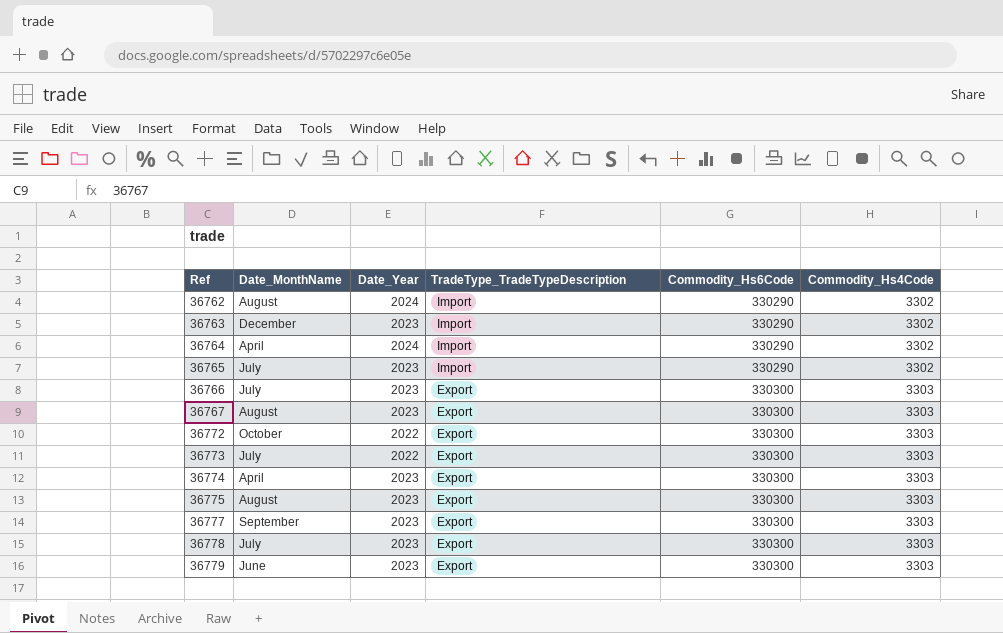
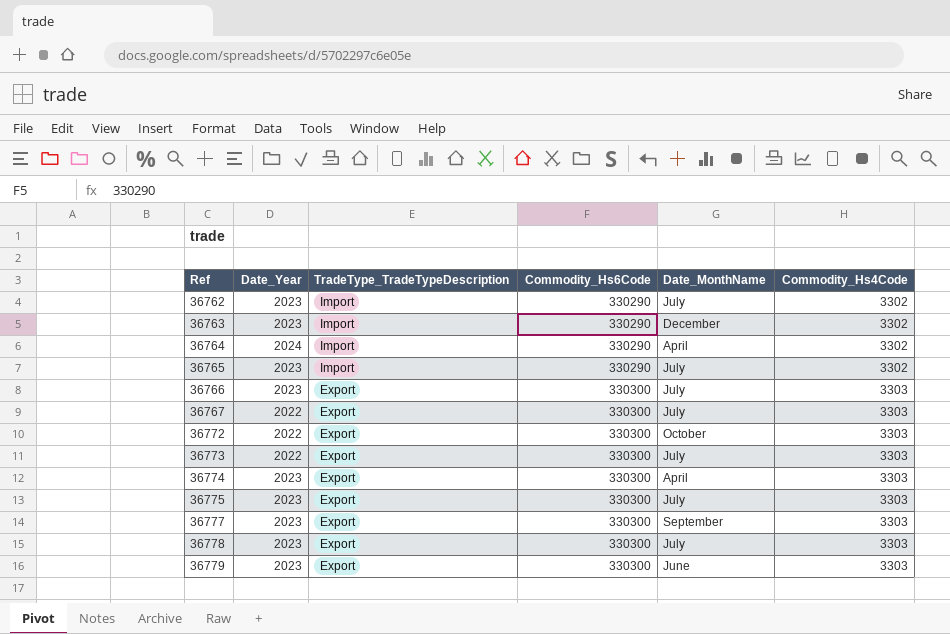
column Date_MonthName | position: 2 -> 5
36762 | Date_Year: 2024 -> 2023
36762 | Date_MonthName: August -> July
36767 | Date_Year: 2023 -> 2022
36767 | Date_MonthName: August -> July
36775 | Date_MonthName: August -> July

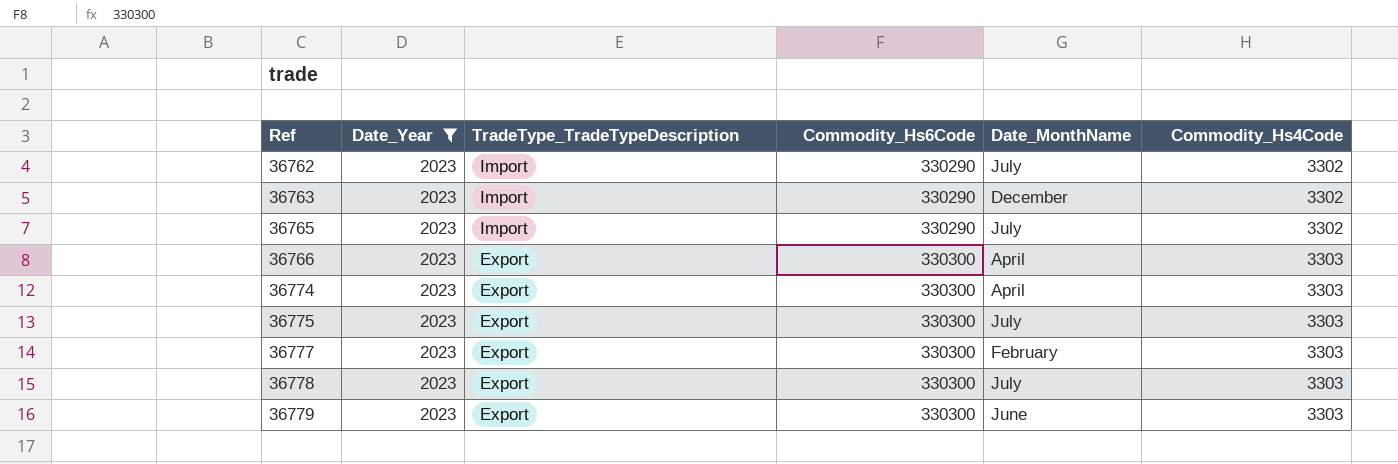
filter: none -> Date_Year = 2023
36766 | Date_MonthName: July -> April
36777 | Date_MonthName: September -> February

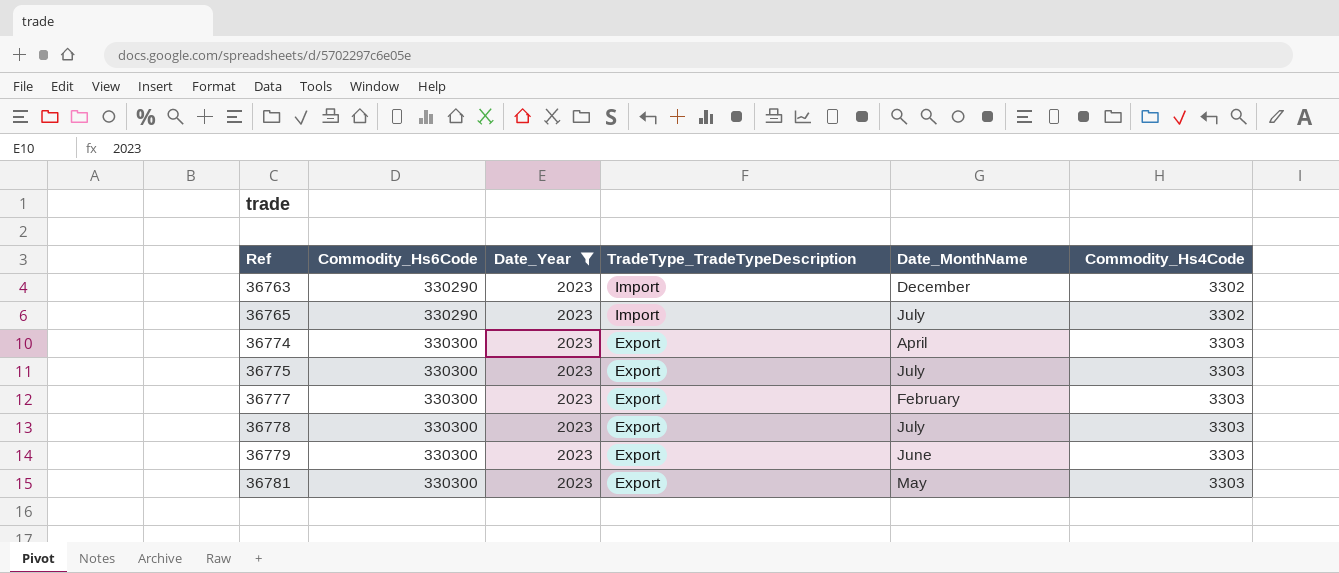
column Commodity_Hs6Code | position: 4 -> 2
row 36762: 2023 | Import | 330290 | July | 3302 -> none
row 36766: 2023 | Export | 330300 | April | 3303 -> none
row 36781: none -> 330300 | 2023 | Export | May | 3303

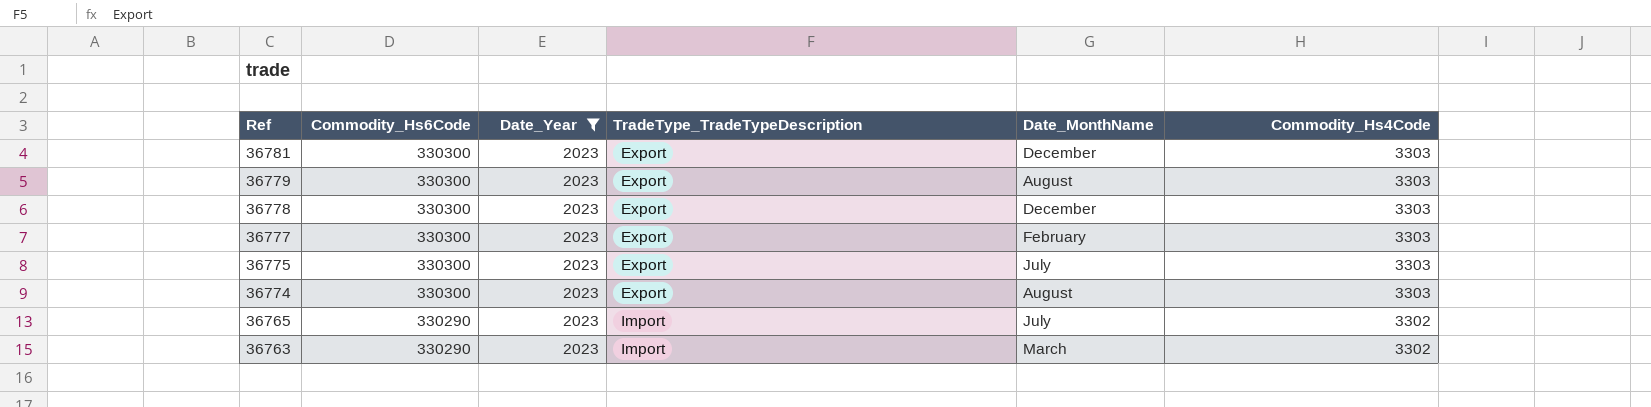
row order: Ref ascending -> Ref descending
36781 | Date_MonthName: May -> December
36779 | Date_MonthName: June -> August
36778 | Date_MonthName: July -> December
36774 | Date_MonthName: April -> August
36763 | Date_MonthName: December -> March

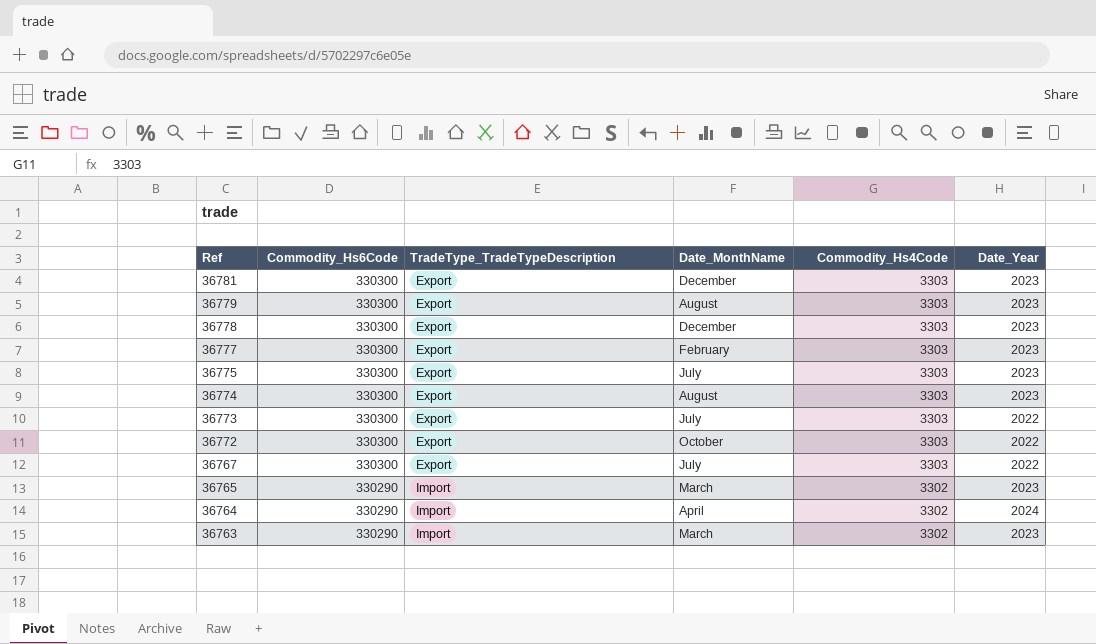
filter: Date_Year = 2023 -> none
column Date_Year | position: 3 -> 6
36765 | Date_MonthName: July -> March

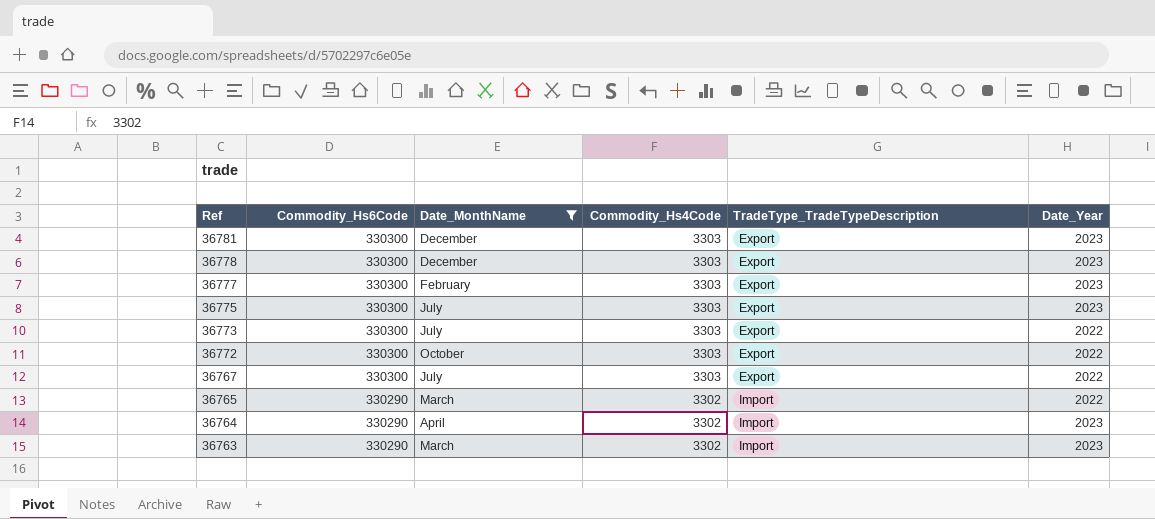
filter: none -> Date_MonthName != August
column TradeType_TradeTypeDescription | position: 3 -> 5
36765 | Date_Year: 2023 -> 2022
36764 | Date_Year: 2024 -> 2023

